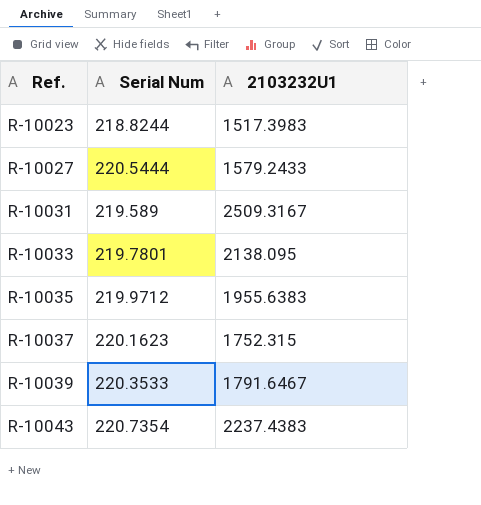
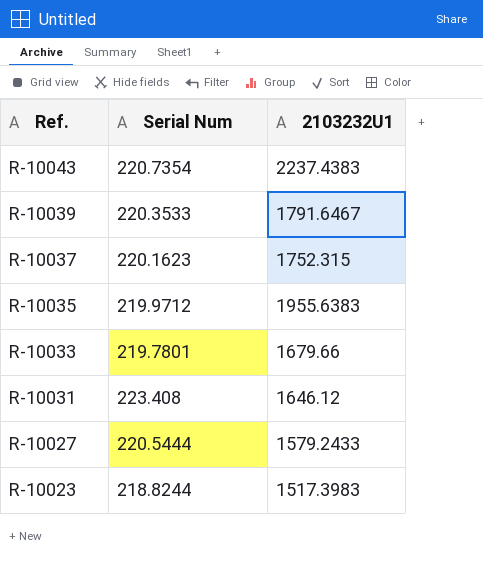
row order: Ref. ascending -> Ref. descending
R-10033 | 2103232U1: 2138.095 -> 1679.66
R-10031 | Serial Num: 219.589 -> 223.408
R-10031 | 2103232U1: 2509.3167 -> 1646.12

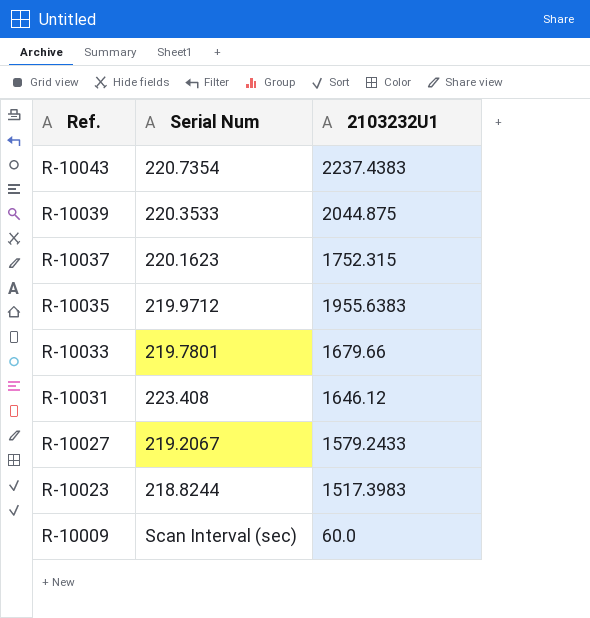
R-10039 | 2103232U1: 1791.6467 -> 2044.875
R-10027 | Serial Num: 220.5444 -> 219.2067
row R-10009: none -> Scan Interval (sec) | 60.0

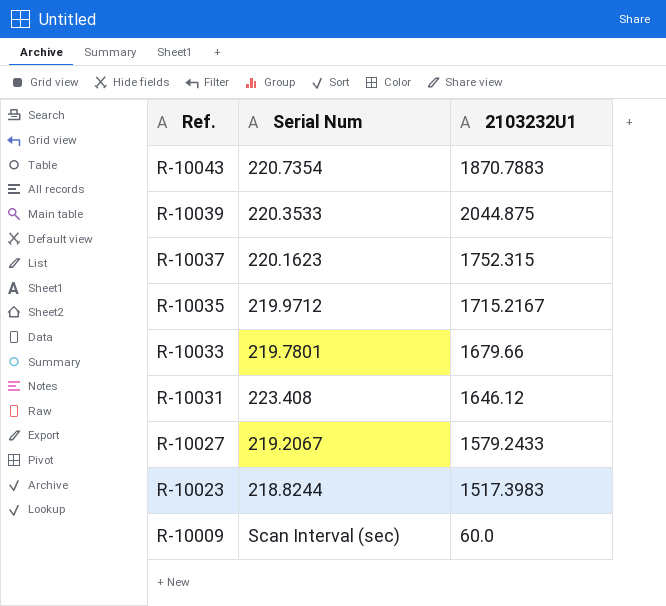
R-10043 | 2103232U1: 2237.4383 -> 1870.7883
R-10035 | 2103232U1: 1955.6383 -> 1715.2167

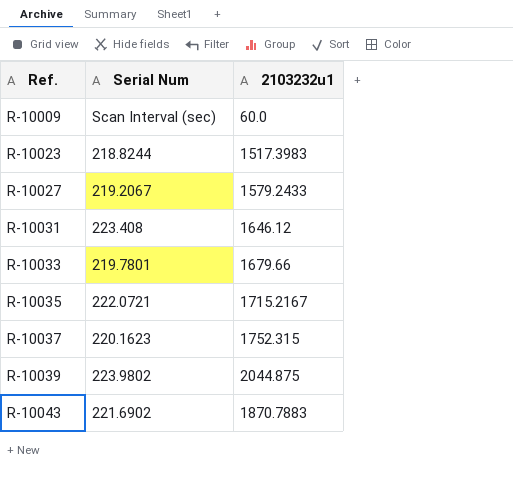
row order: Ref. descending -> Ref. ascending
column name: 2103232U1 -> 2103232u1
R-10035 | Serial Num: 219.9712 -> 222.0721
R-10039 | Serial Num: 220.3533 -> 223.9802
R-10043 | Serial Num: 220.7354 -> 221.6902

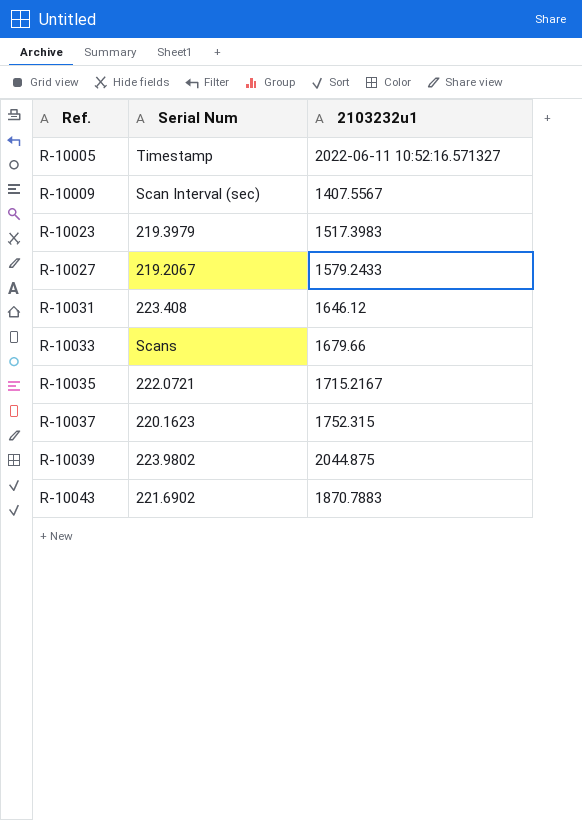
row R-10005: none -> Timestamp | 2022-06-11 10:52:16.571327
R-10009 | 2103232u1: 60.0 -> 1407.5567
R-10023 | Serial Num: 218.8244 -> 219.3979
R-10033 | Serial Num: 219.7801 -> Scans

